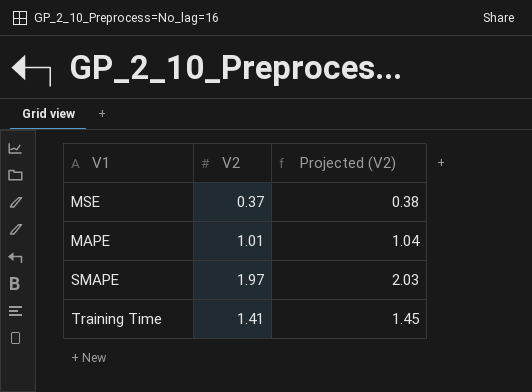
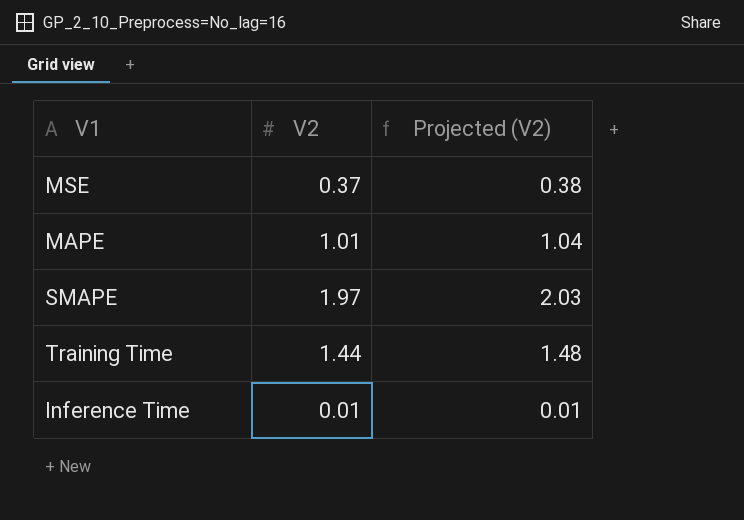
Training Time | V2: 1.41 -> 1.44
Training Time | Projected (V2): 1.45 -> 1.48
row Inference Time: none -> 0.01 | 0.01

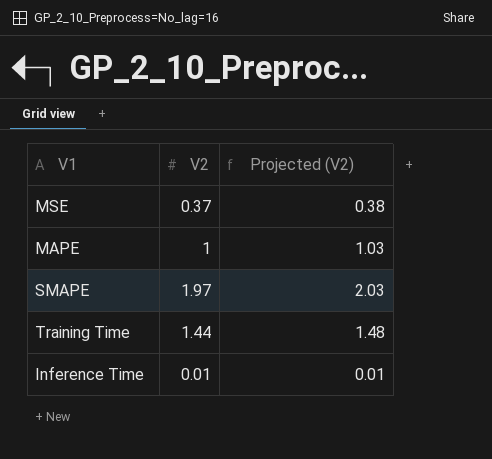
MAPE | V2: 1.01 -> 1
MAPE | Projected (V2): 1.04 -> 1.03

